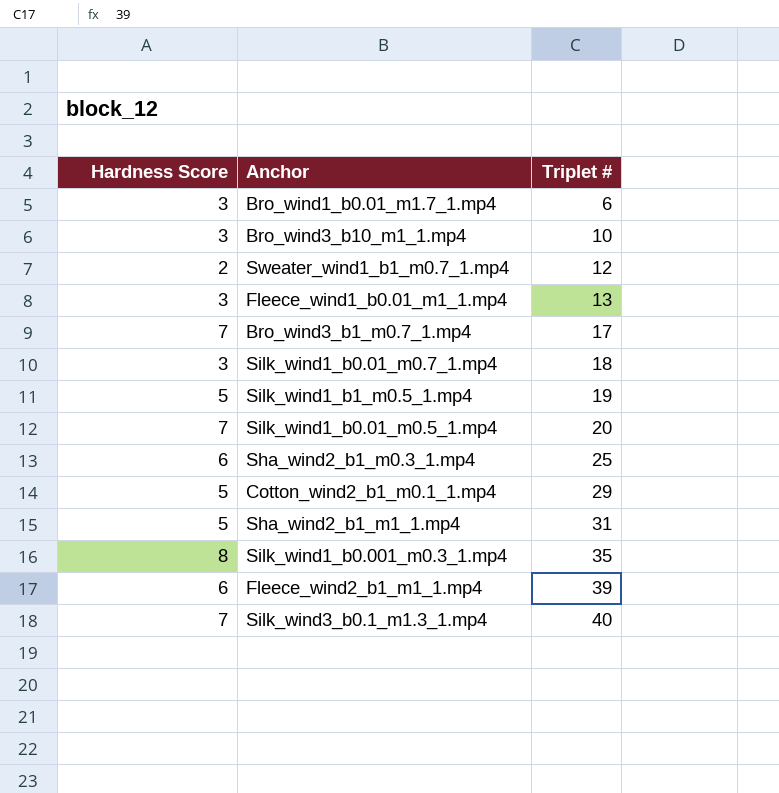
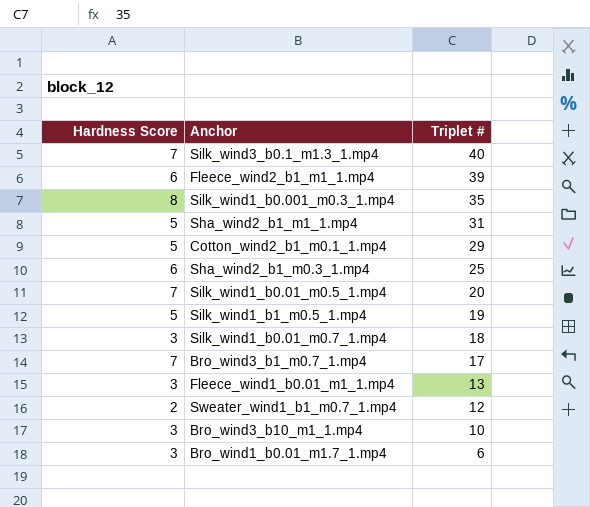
row order: Triplet # ascending -> Triplet # descending

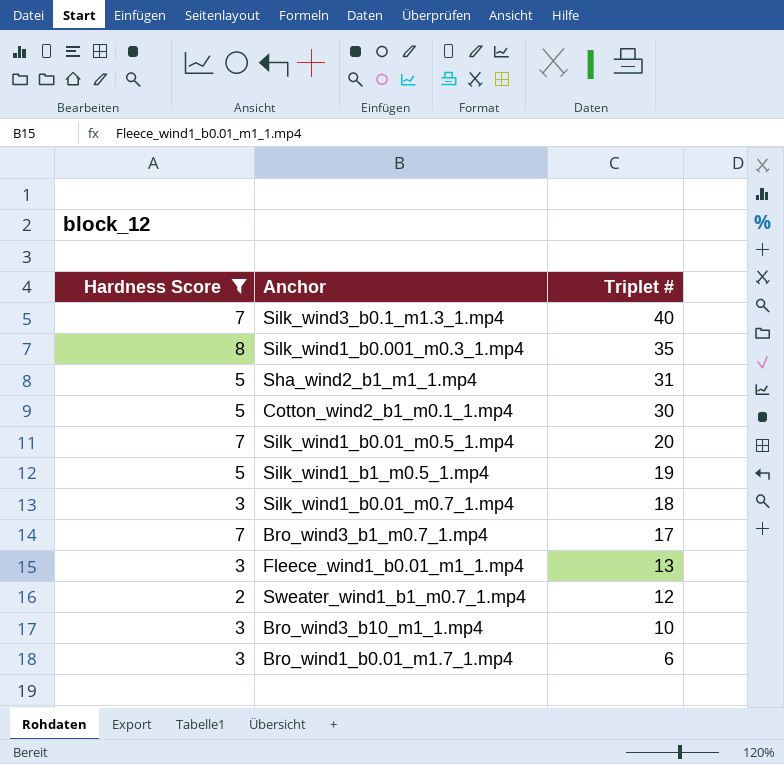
filter: none -> Hardness Score != 6
Cotton_wind2_b1_m0.1_1.mp4 | Triplet #: 29 -> 30

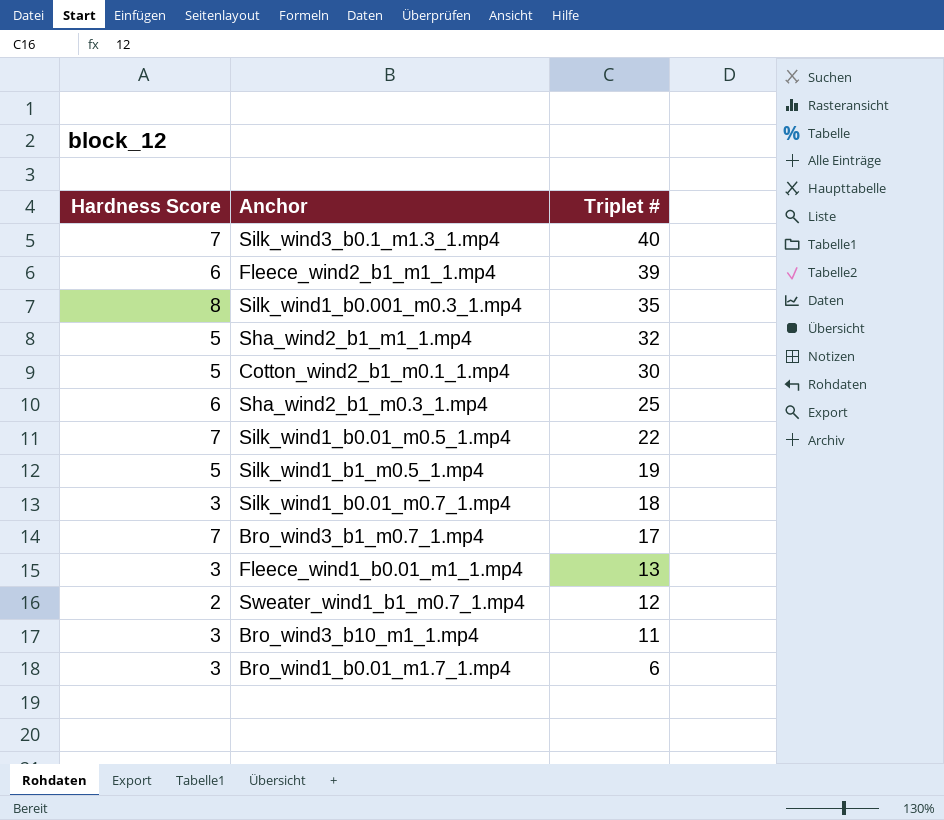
filter: Hardness Score != 6 -> none
Sha_wind2_b1_m1_1.mp4 | Triplet #: 31 -> 32
Silk_wind1_b0.01_m0.5_1.mp4 | Triplet #: 20 -> 22
Bro_wind3_b10_m1_1.mp4 | Triplet #: 10 -> 11

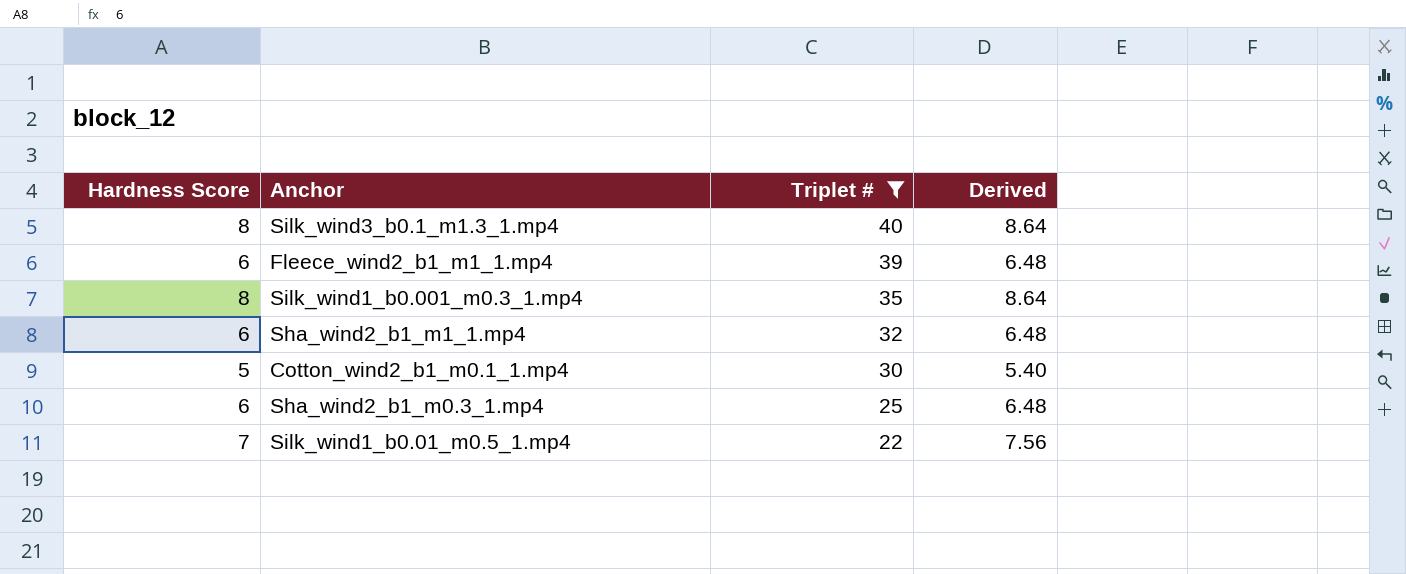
filter: none -> Triplet # >= 22
column Derived | formula: none -> [Hardness Score] * 1.08
Silk_wind3_b0.1_m1.3_1.mp4 | Hardness Score: 7 -> 8
Sha_wind2_b1_m1_1.mp4 | Hardness Score: 5 -> 6

